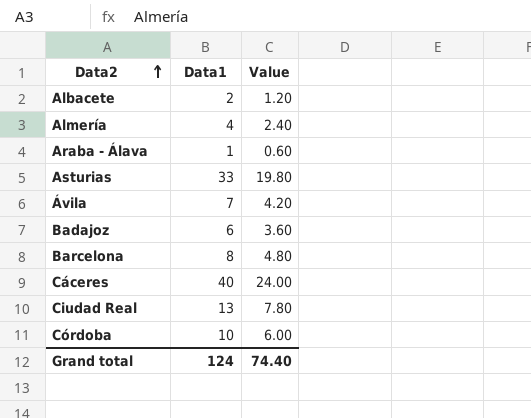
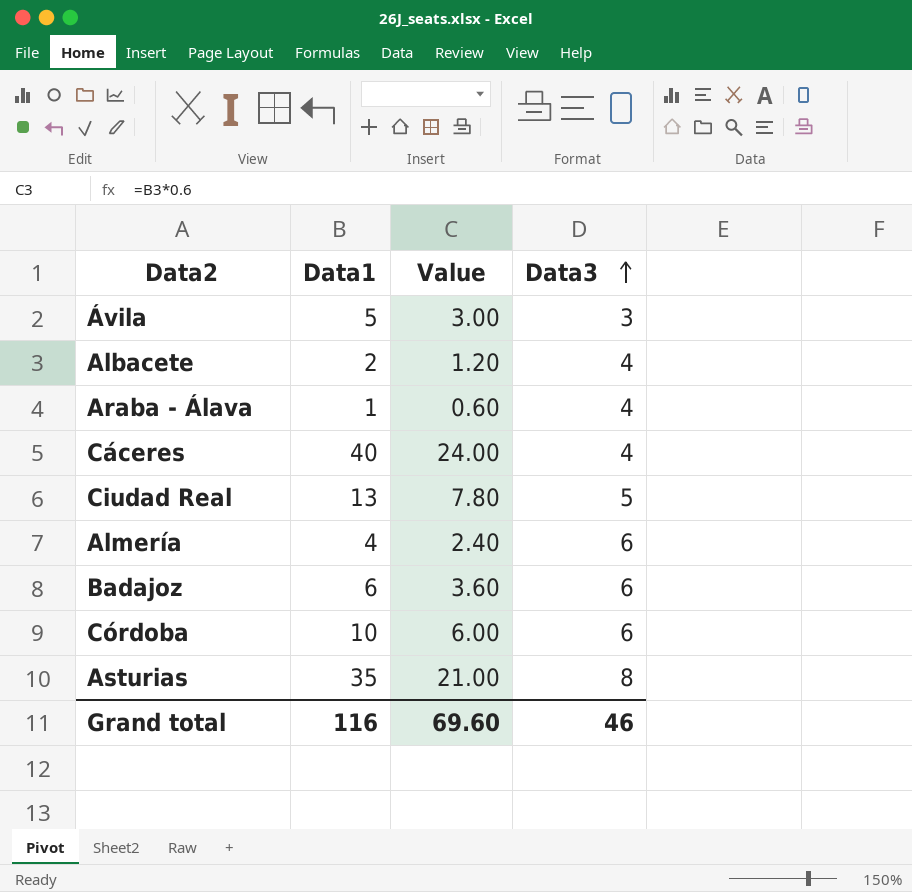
row order: Data2 ascending -> Data3 ascending
column Data3 | position: none -> 4
row Barcelona: 8 | 4.80 -> none
Ávila | Data1: 7 -> 5
Ávila | Value: 4.20 -> 3.00
Asturias | Data1: 33 -> 35
Asturias | Value: 19.80 -> 21.00
Grand total | Data1: 124 -> 116
Grand total | Value: 74.40 -> 69.60

